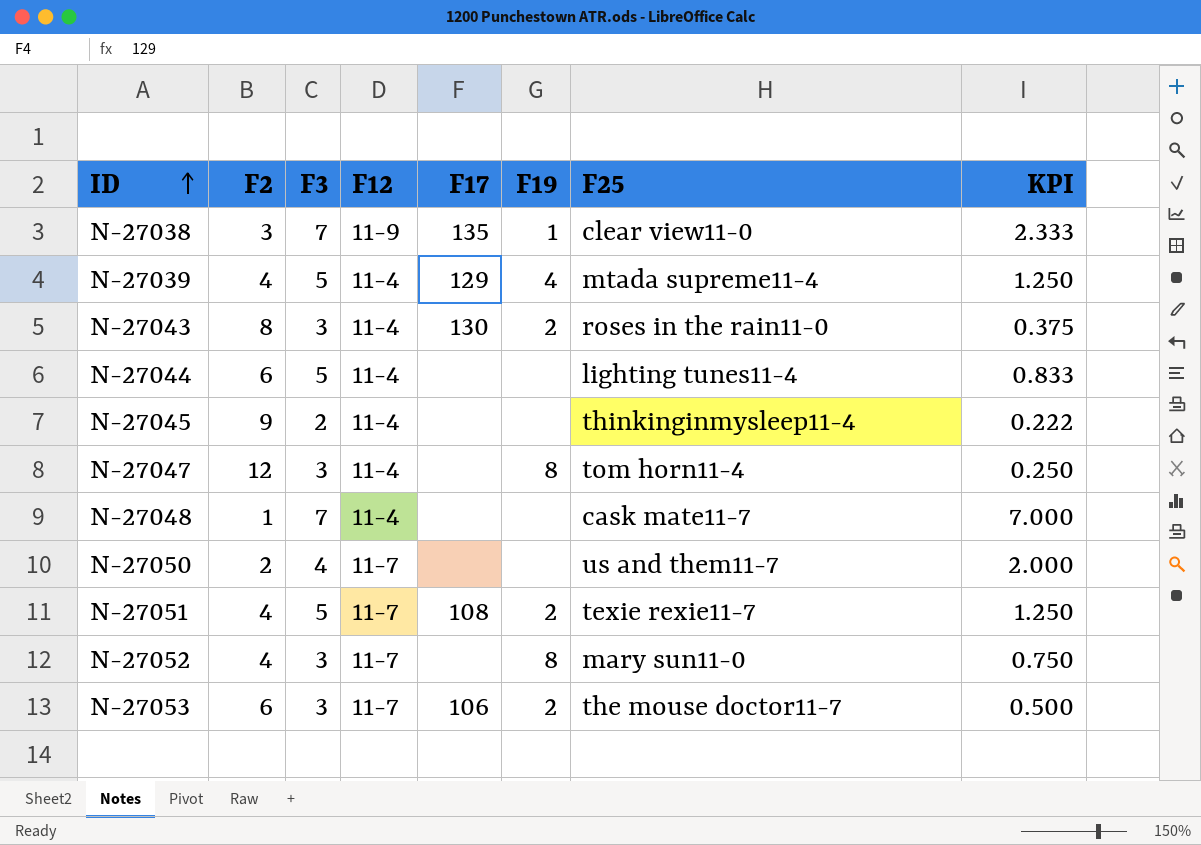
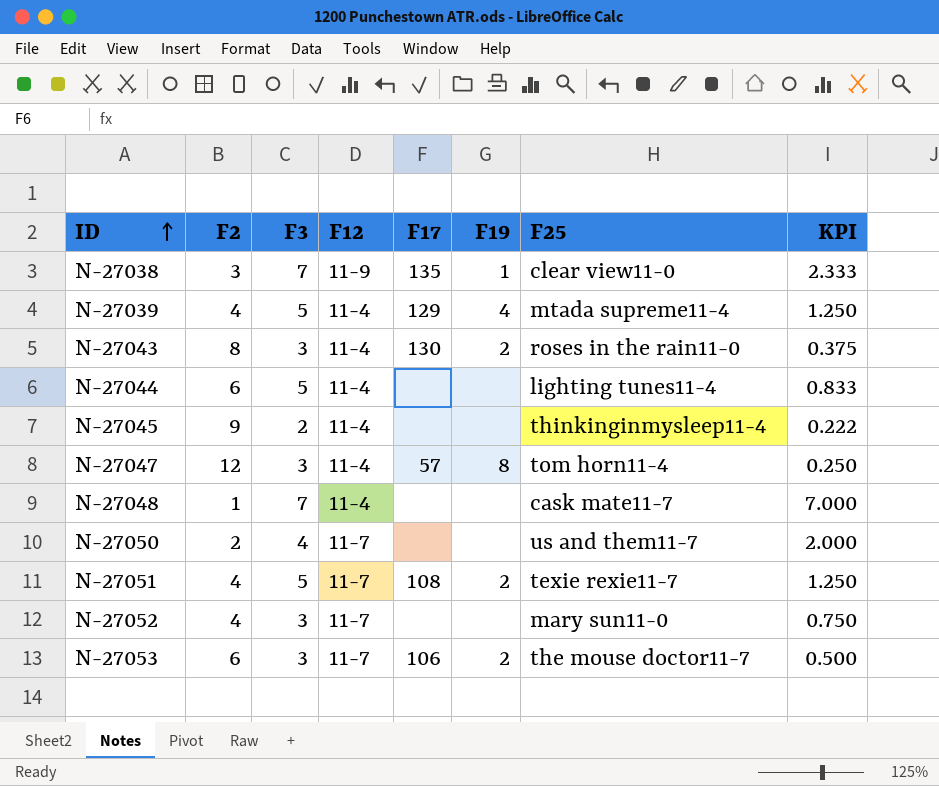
N-27047 | F17: none -> 57
N-27052 | F19: 8 -> none

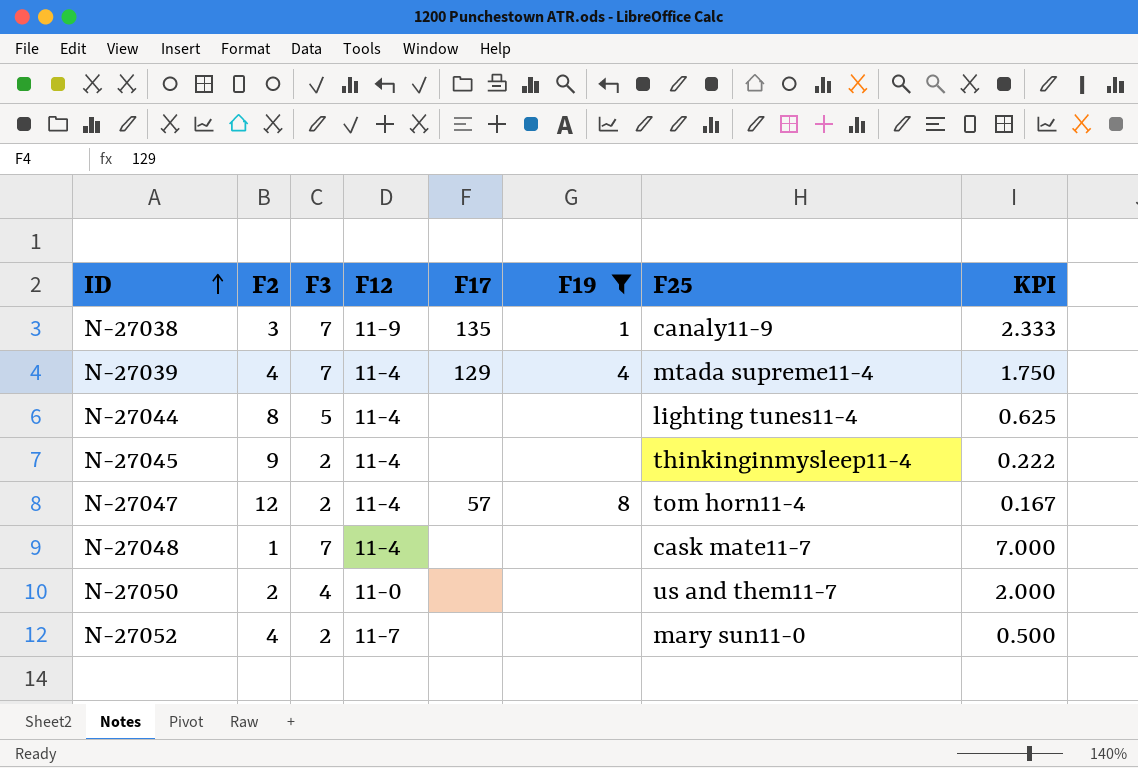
filter: none -> F19 != 2
N-27038 | F25: clear view11-0 -> canaly11-9
N-27039 | F3: 5 -> 7
N-27039 | KPI: 1.250 -> 1.750
N-27044 | F2: 6 -> 8
N-27044 | KPI: 0.833 -> 0.625
N-27047 | F3: 3 -> 2
N-27047 | KPI: 0.250 -> 0.167
N-27050 | F12: 11-7 -> 11-0
N-27052 | F3: 3 -> 2
N-27052 | KPI: 0.750 -> 0.500

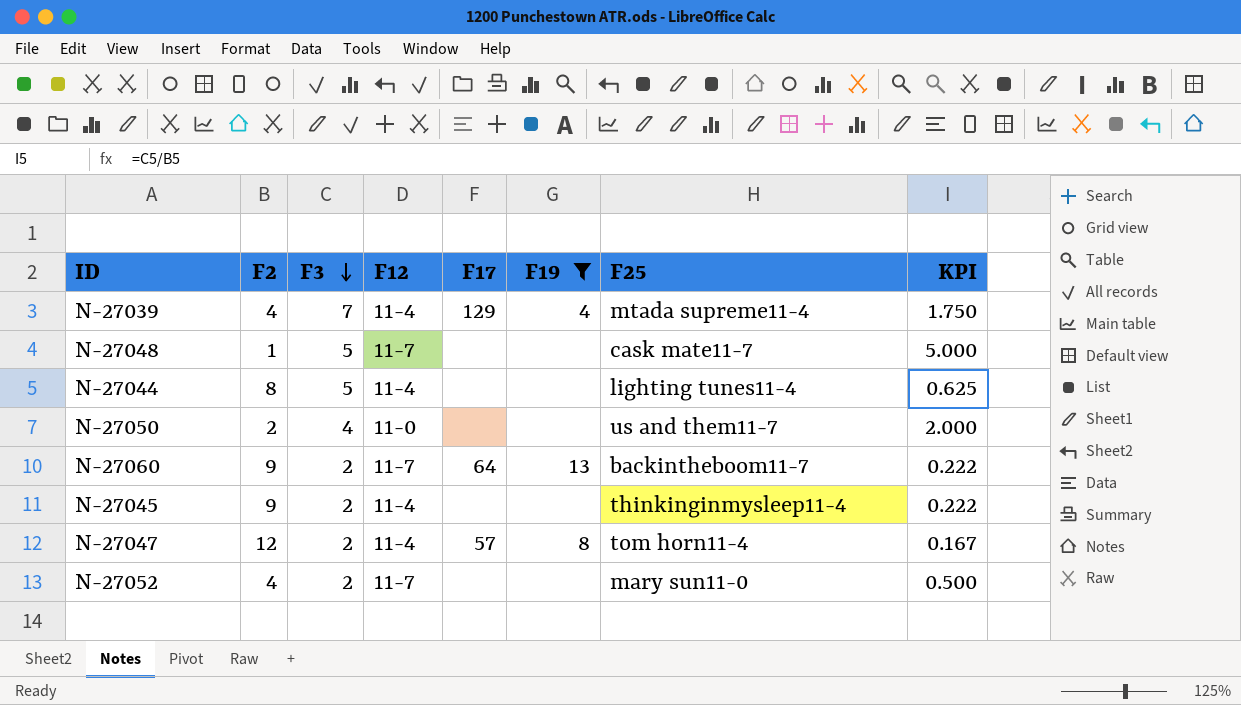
row order: ID ascending -> F3 descending
row N-27038: 3 | 7 | 11-9 | 135 | 1 | canaly11-9 | 2.333 -> none
N-27048 | F3: 7 -> 5
N-27048 | F12: 11-4 -> 11-7
N-27048 | KPI: 7.000 -> 5.000
row N-27060: none -> 9 | 2 | 11-7 | 64 | 13 | backintheboom11-7 | 0.222

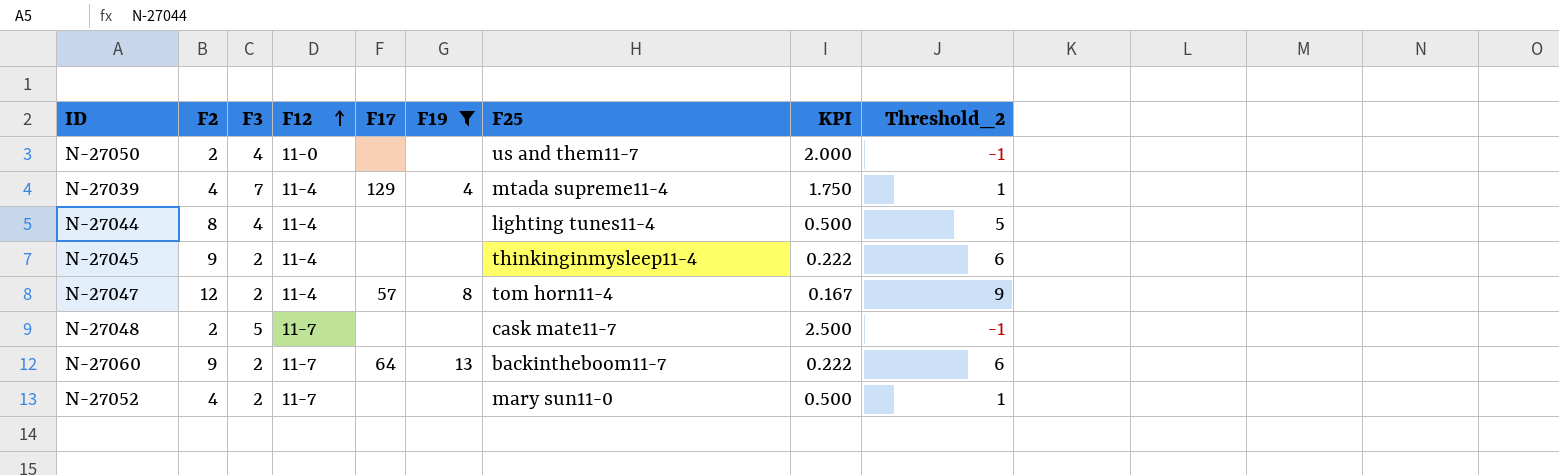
row order: F3 descending -> F12 ascending
column Threshold_2 | formula: none -> [F2] - 3
N-27044 | F3: 5 -> 4
N-27044 | KPI: 0.625 -> 0.500
N-27048 | F2: 1 -> 2
N-27048 | KPI: 5.000 -> 2.500

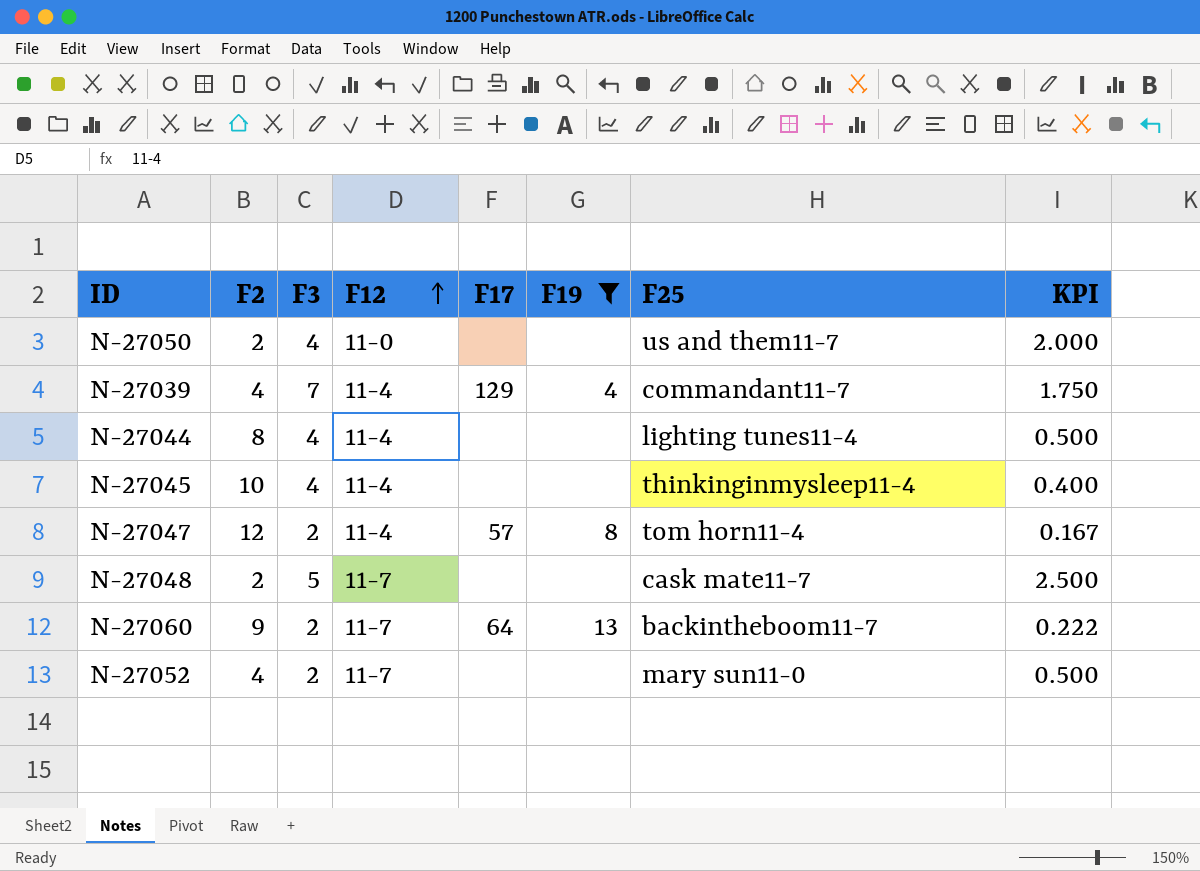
column Threshold_2 | formula: [F2] - 3 -> none
N-27039 | F25: mtada supreme11-4 -> commandant11-7
N-27045 | F2: 9 -> 10
N-27045 | F3: 2 -> 4
N-27045 | KPI: 0.222 -> 0.400

